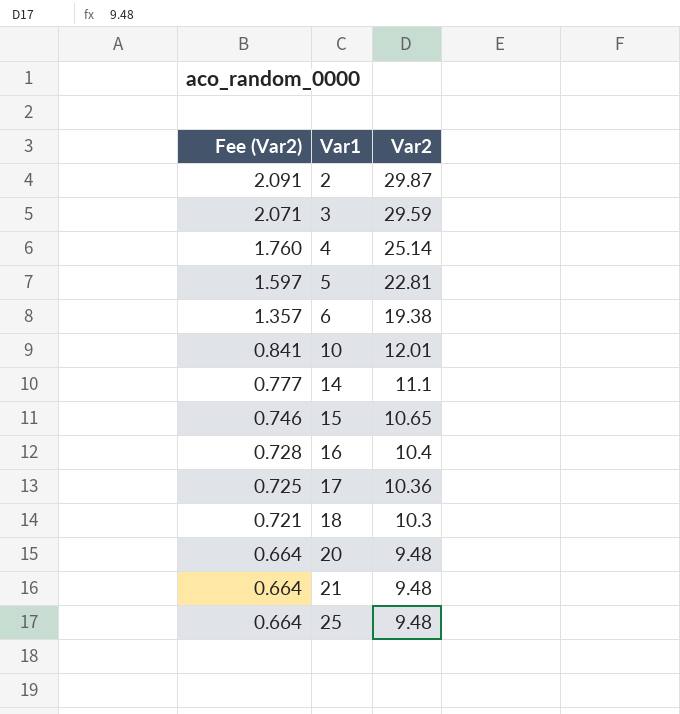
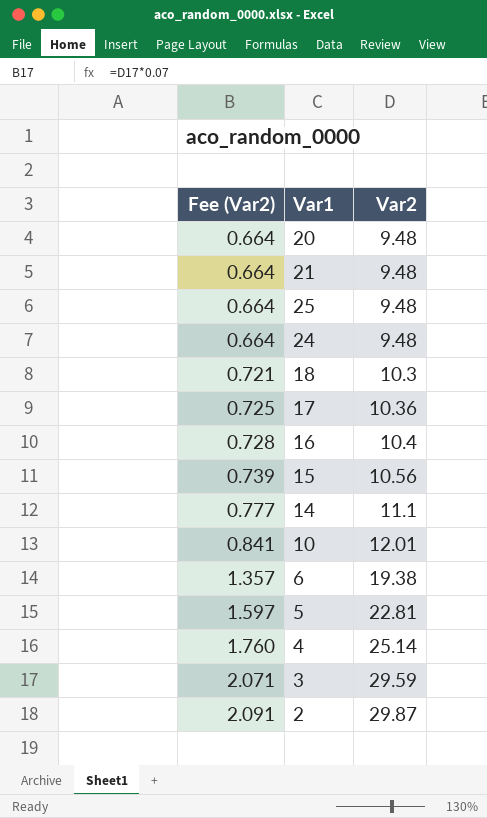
row order: Fee (Var2) descending -> Fee (Var2) ascending
row 24: none -> 0.664 | 9.48
15 | Fee (Var2): 0.746 -> 0.739
15 | Var2: 10.65 -> 10.56

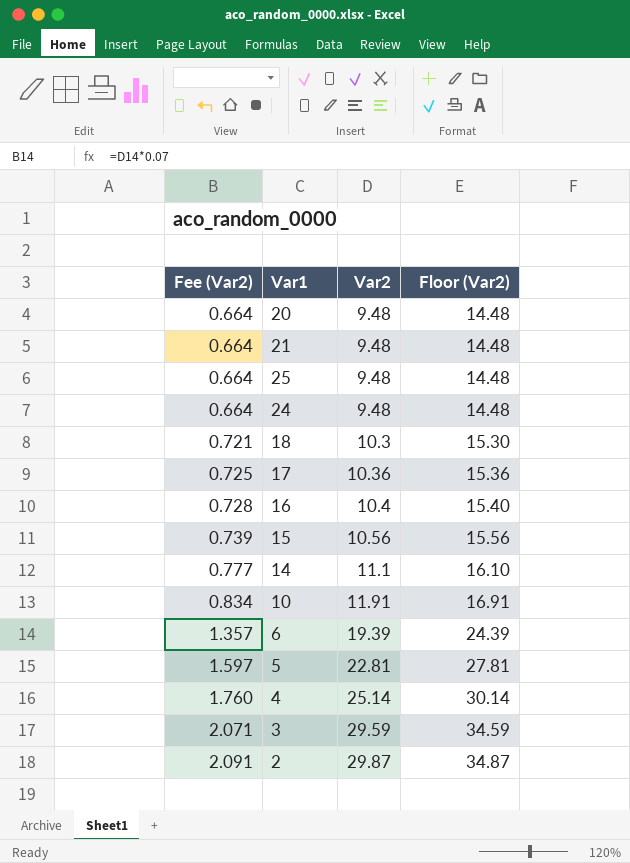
column Floor (Var2) | formula: none -> [Var2] + 5
10 | Fee (Var2): 0.841 -> 0.834
10 | Var2: 12.01 -> 11.91
6 | Var2: 19.38 -> 19.39

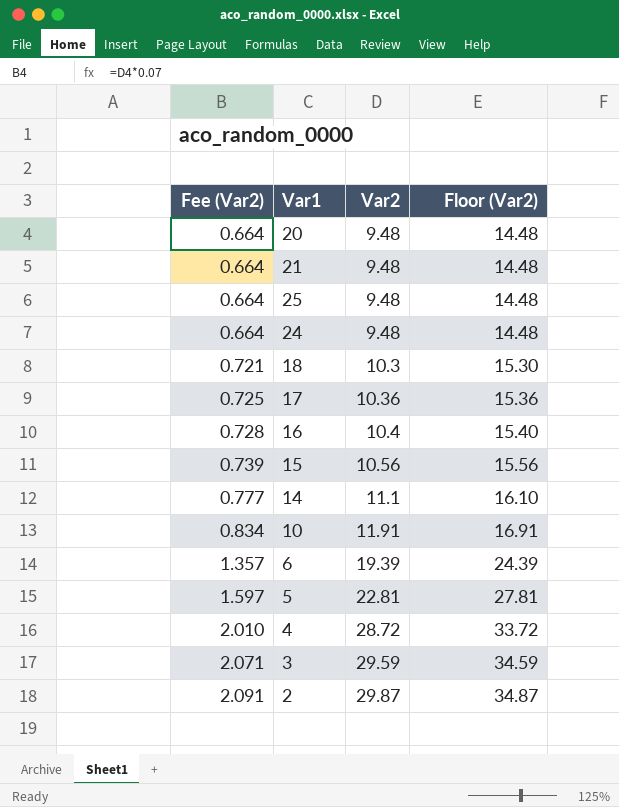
4 | Fee (Var2): 1.760 -> 2.010
4 | Var2: 25.14 -> 28.72
4 | Floor (Var2): 30.14 -> 33.72

